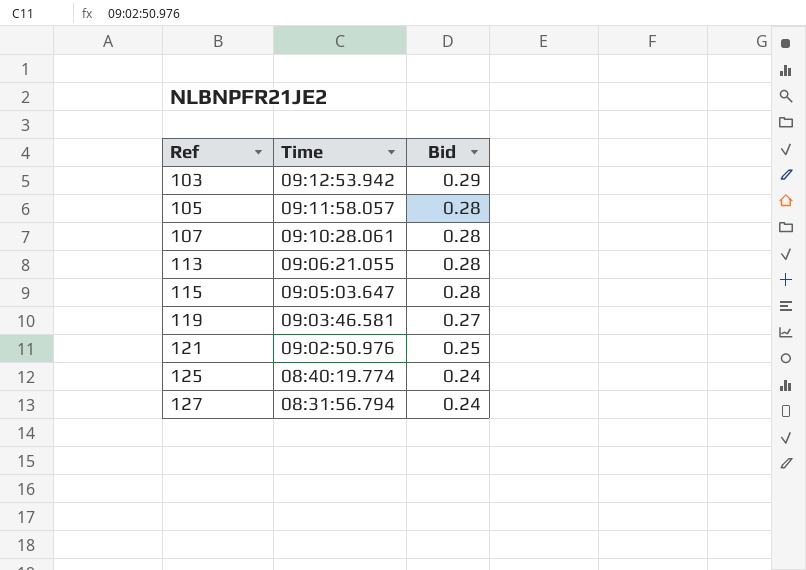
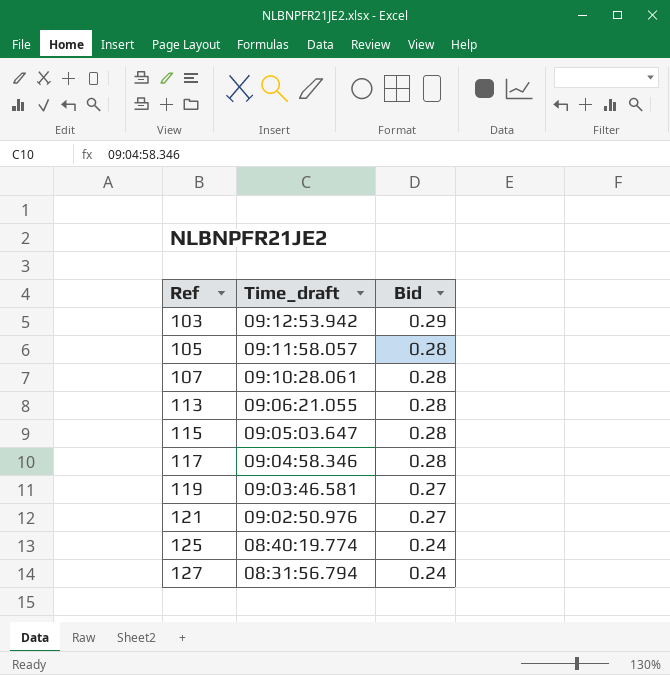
column name: Time -> Time_draft
row 117: none -> 09:04:58.346 | 0.28
121 | Bid: 0.25 -> 0.27

